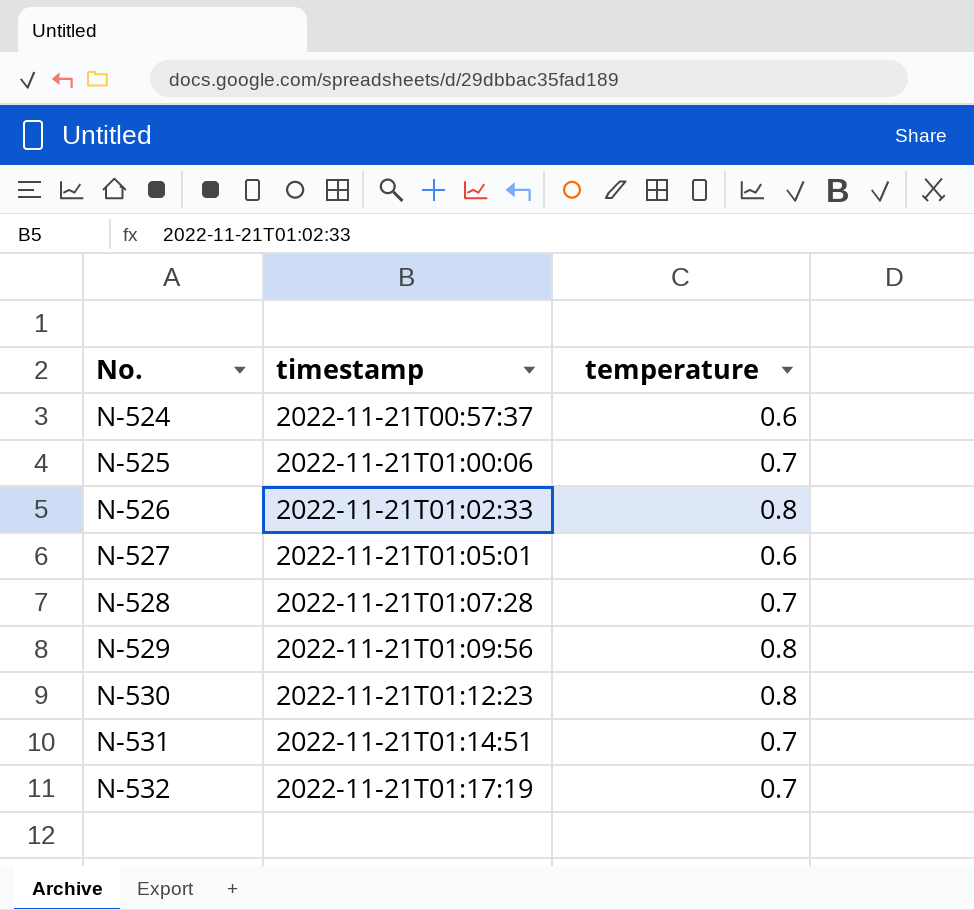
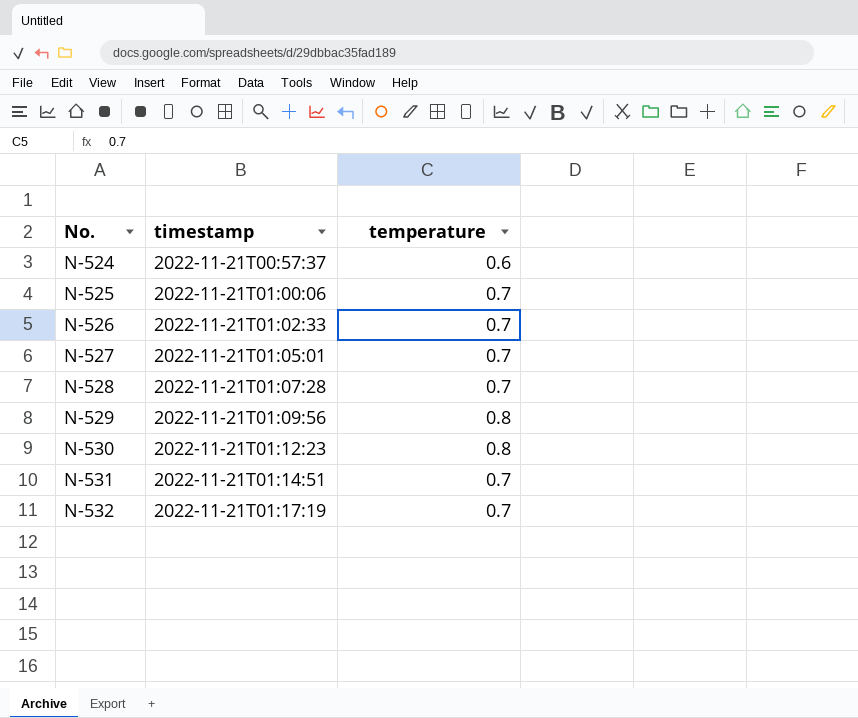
N-526 | temperature: 0.8 -> 0.7
N-527 | temperature: 0.6 -> 0.7

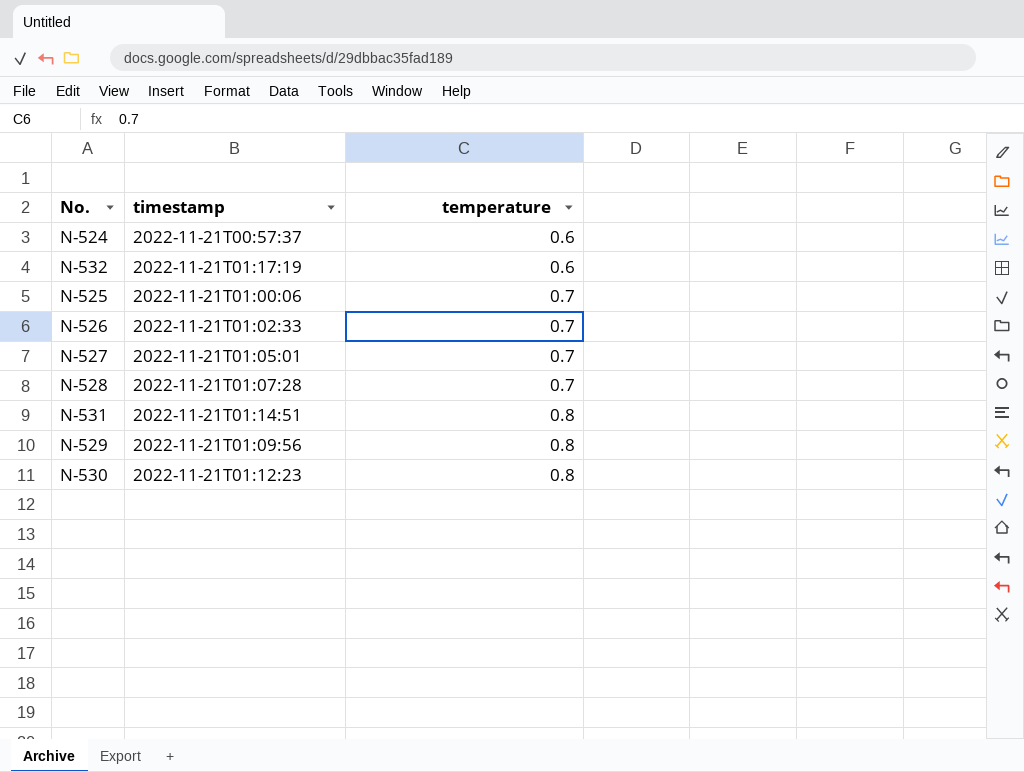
row order: No. ascending -> temperature ascending
N-532 | temperature: 0.7 -> 0.6
N-531 | temperature: 0.7 -> 0.8

